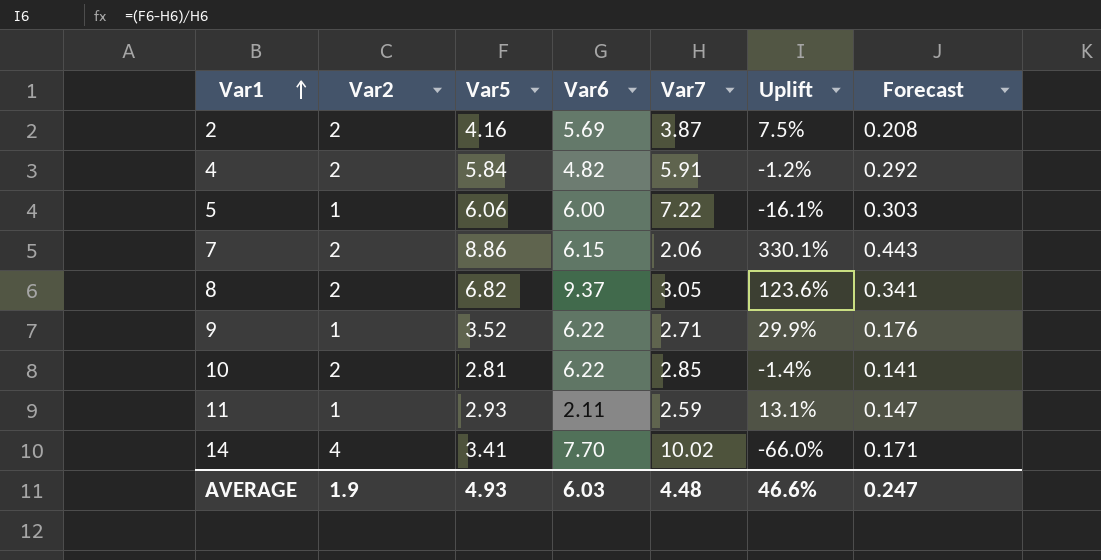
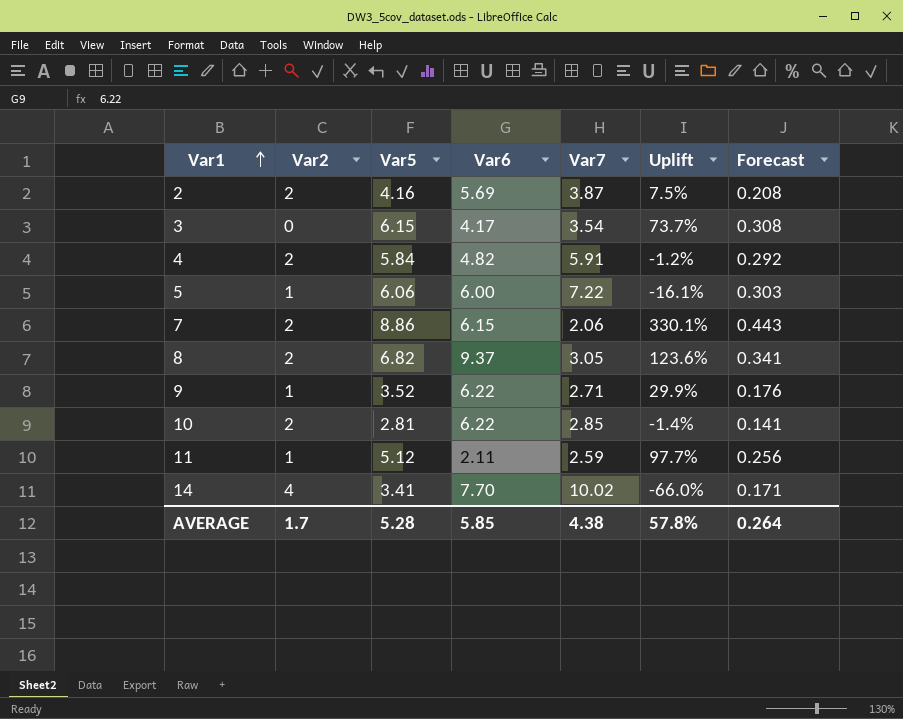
row 3: none -> 0 | 6.15 | 4.17 | 3.54 | 73.7% | 0.308
11 | Var5: 2.93 -> 5.12
11 | Uplift: 13.1% -> 97.7%
11 | Forecast: 0.147 -> 0.256
AVERAGE | Var2: 1.9 -> 1.7
AVERAGE | Var5: 4.93 -> 5.28
AVERAGE | Var6: 6.03 -> 5.85
AVERAGE | Var7: 4.48 -> 4.38
AVERAGE | Uplift: 46.6% -> 57.8%
AVERAGE | Forecast: 0.247 -> 0.264

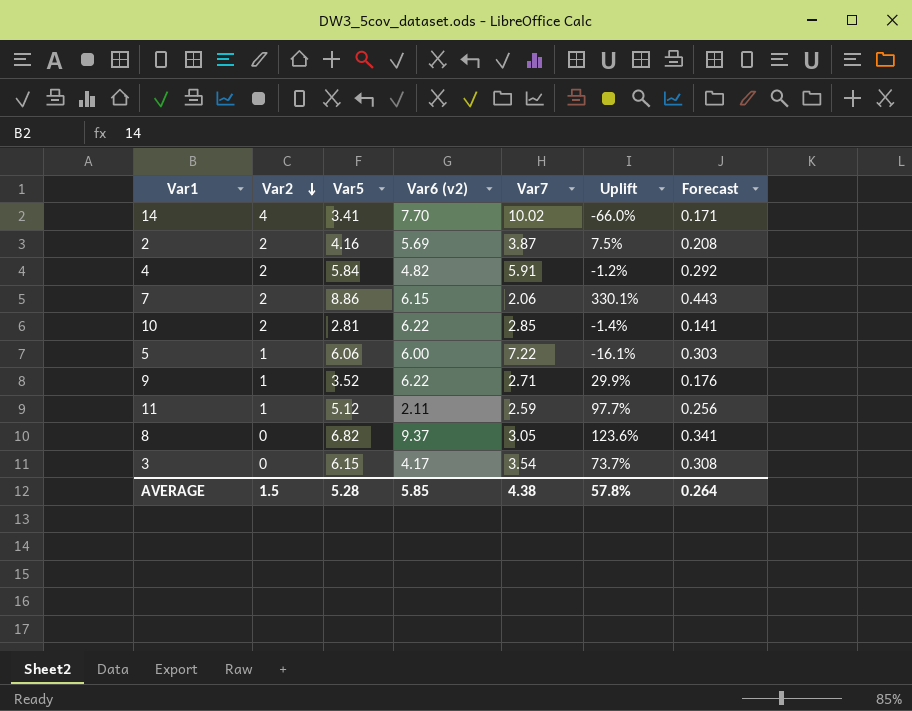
row order: Var1 ascending -> Var2 descending
column name: Var6 -> Var6 (v2)
8 | Var2: 2 -> 0
AVERAGE | Var2: 1.7 -> 1.5

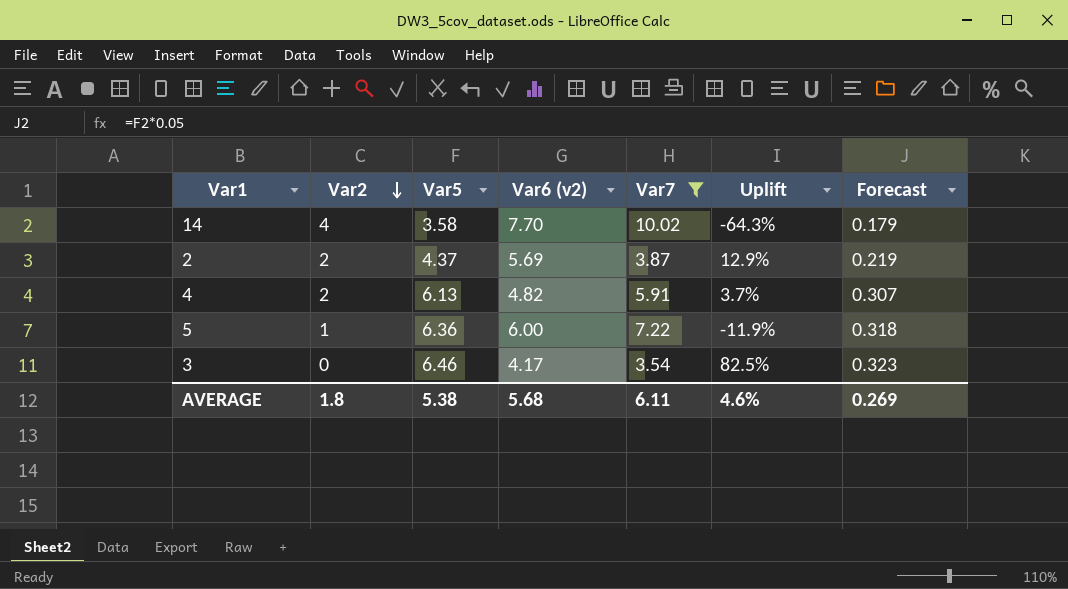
filter: none -> Var7 >= 3.54
14 | Var5: 3.41 -> 3.58
14 | Uplift: -66.0% -> -64.3%
14 | Forecast: 0.171 -> 0.179
2 | Var5: 4.16 -> 4.37
2 | Uplift: 7.5% -> 12.9%
2 | Forecast: 0.208 -> 0.219
4 | Var5: 5.84 -> 6.13
4 | Uplift: -1.2% -> 3.7%
4 | Forecast: 0.292 -> 0.307
5 | Var5: 6.06 -> 6.36
5 | Uplift: -16.1% -> -11.9%
5 | Forecast: 0.303 -> 0.318
3 | Var5: 6.15 -> 6.46
3 | Uplift: 73.7% -> 82.5%
3 | Forecast: 0.308 -> 0.323
AVERAGE | Var2: 1.5 -> 1.8
AVERAGE | Var5: 5.28 -> 5.38
AVERAGE | Var6 (v2): 5.85 -> 5.68
AVERAGE | Var7: 4.38 -> 6.11
AVERAGE | Uplift: 57.8% -> 4.6%
AVERAGE | Forecast: 0.264 -> 0.269

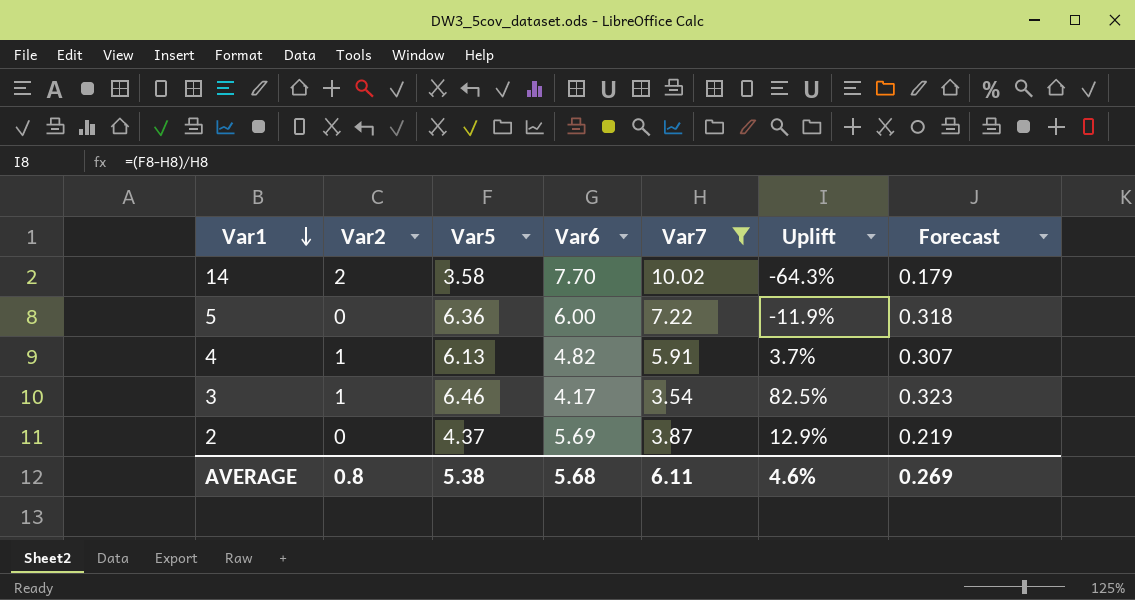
row order: Var2 descending -> Var1 descending
column name: Var6 (v2) -> Var6
14 | Var2: 4 -> 2
5 | Var2: 1 -> 0
4 | Var2: 2 -> 1
3 | Var2: 0 -> 1
2 | Var2: 2 -> 0
AVERAGE | Var2: 1.8 -> 0.8

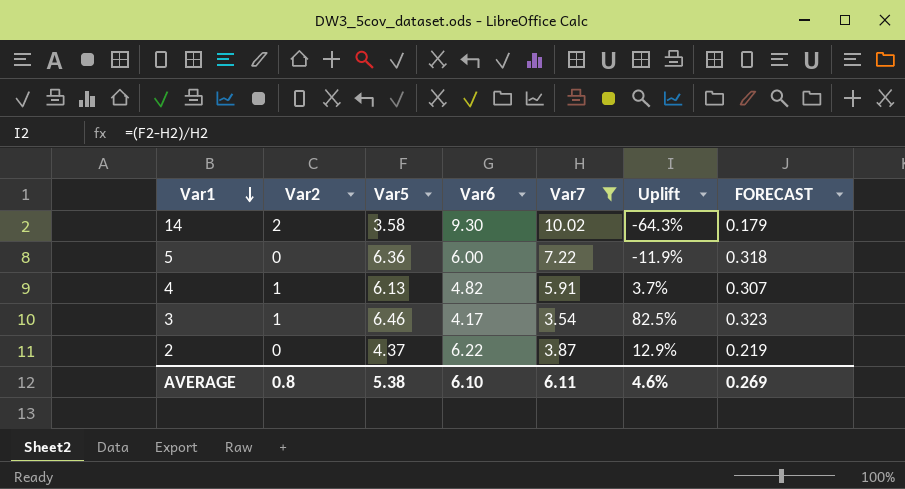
column name: Forecast -> FORECAST
14 | Var6: 7.70 -> 9.30
2 | Var6: 5.69 -> 6.22
AVERAGE | Var6: 5.68 -> 6.10

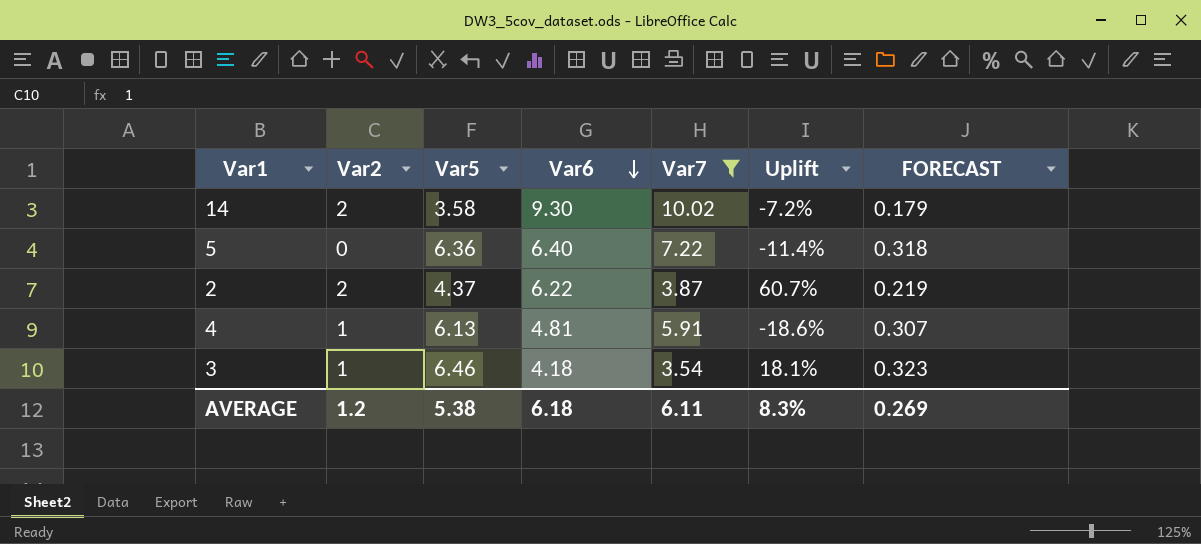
row order: Var1 descending -> Var6 descending
column Uplift | formula: ([Var5] - [Var7]) / [Var7] -> ([Var6] - [Var7]) / [Var7]
5 | Var6: 6.00 -> 6.40
2 | Var2: 0 -> 2
4 | Var6: 4.82 -> 4.81
3 | Var6: 4.17 -> 4.18
AVERAGE | Var2: 0.8 -> 1.2
AVERAGE | Var6: 6.10 -> 6.18
AVERAGE | Uplift: 4.6% -> 8.3%

